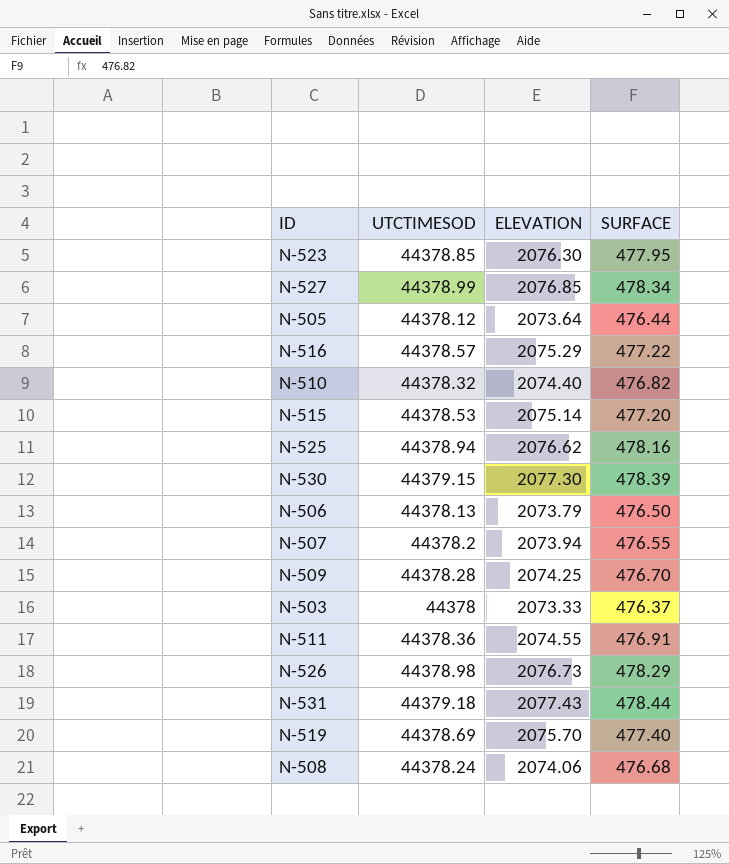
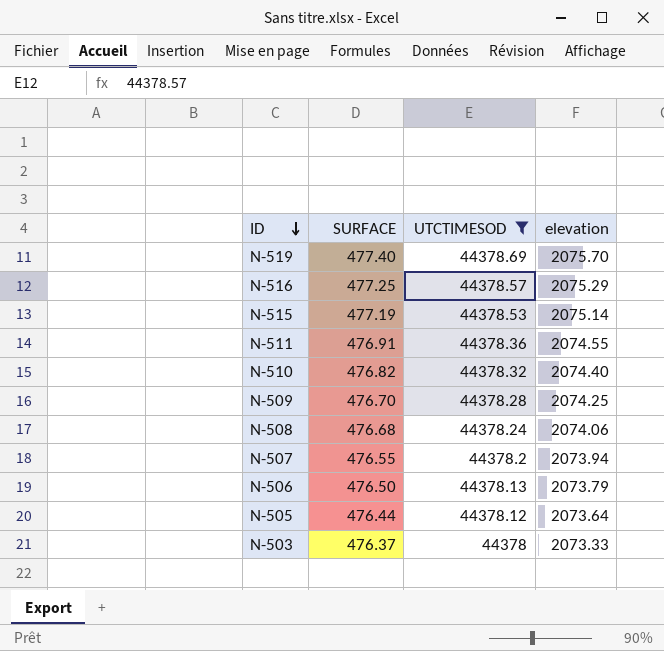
filter: none -> UTCTIMESOD <= 44378.69
row order: none -> ID descending
column SURFACE | position: 4 -> 2
column name: ELEVATION -> elevation
N-516 | SURFACE: 477.22 -> 477.25
N-515 | SURFACE: 477.20 -> 477.19

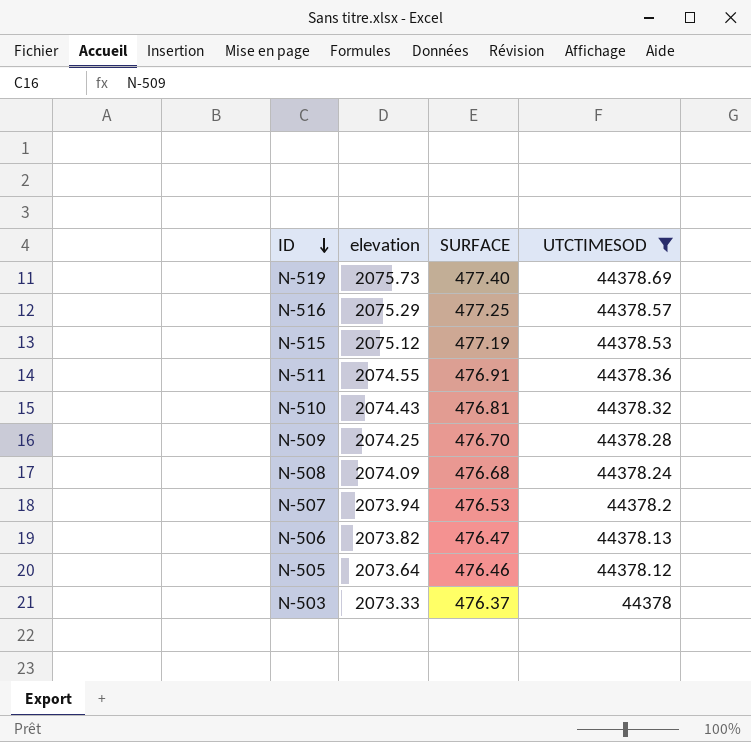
column elevation | position: 4 -> 2
N-519 | elevation: 2075.70 -> 2075.73
N-515 | elevation: 2075.14 -> 2075.12
N-510 | elevation: 2074.40 -> 2074.43
N-510 | SURFACE: 476.82 -> 476.81
N-508 | elevation: 2074.06 -> 2074.09
N-507 | SURFACE: 476.55 -> 476.53
N-506 | elevation: 2073.79 -> 2073.82
N-506 | SURFACE: 476.50 -> 476.47
N-505 | SURFACE: 476.44 -> 476.46

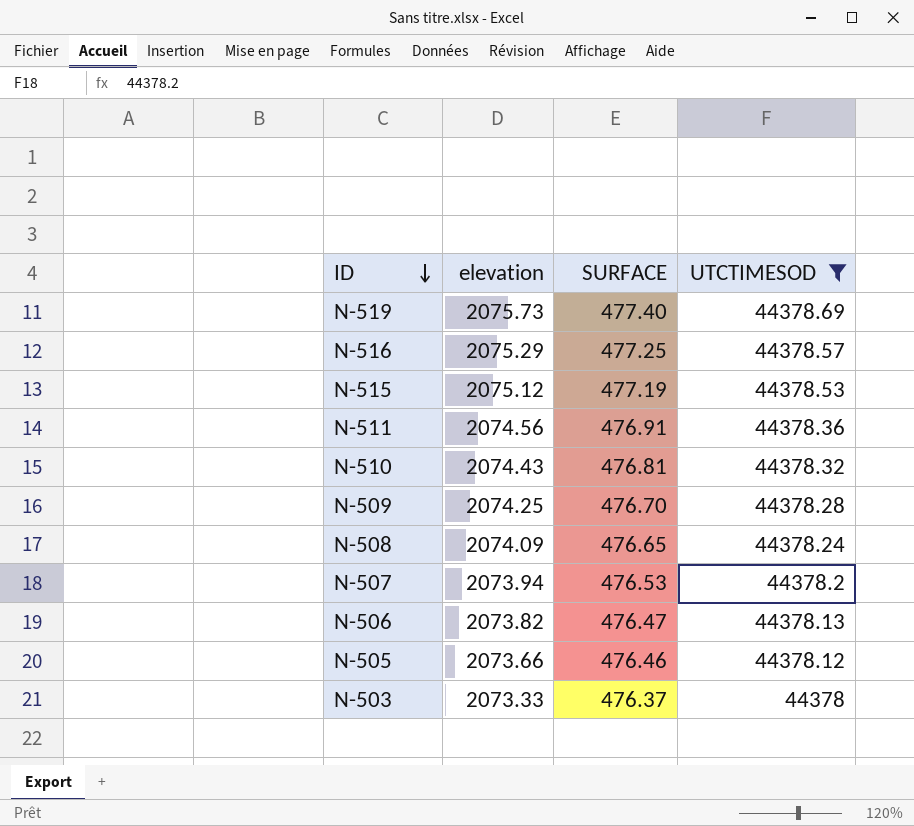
N-511 | elevation: 2074.55 -> 2074.56
N-508 | SURFACE: 476.68 -> 476.65
N-505 | elevation: 2073.64 -> 2073.66

